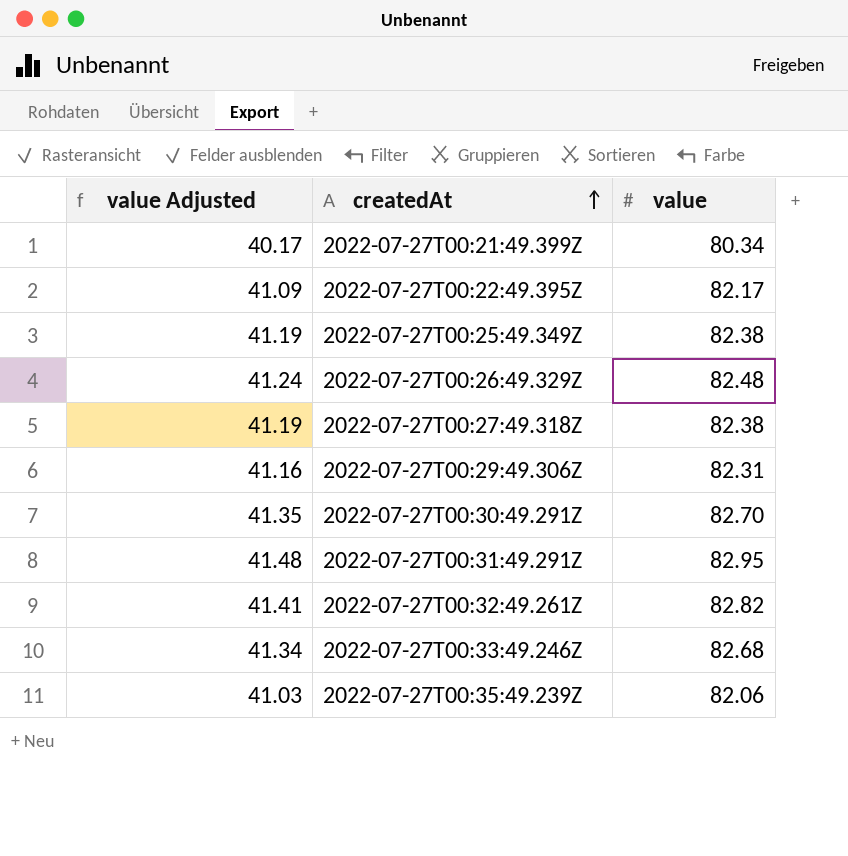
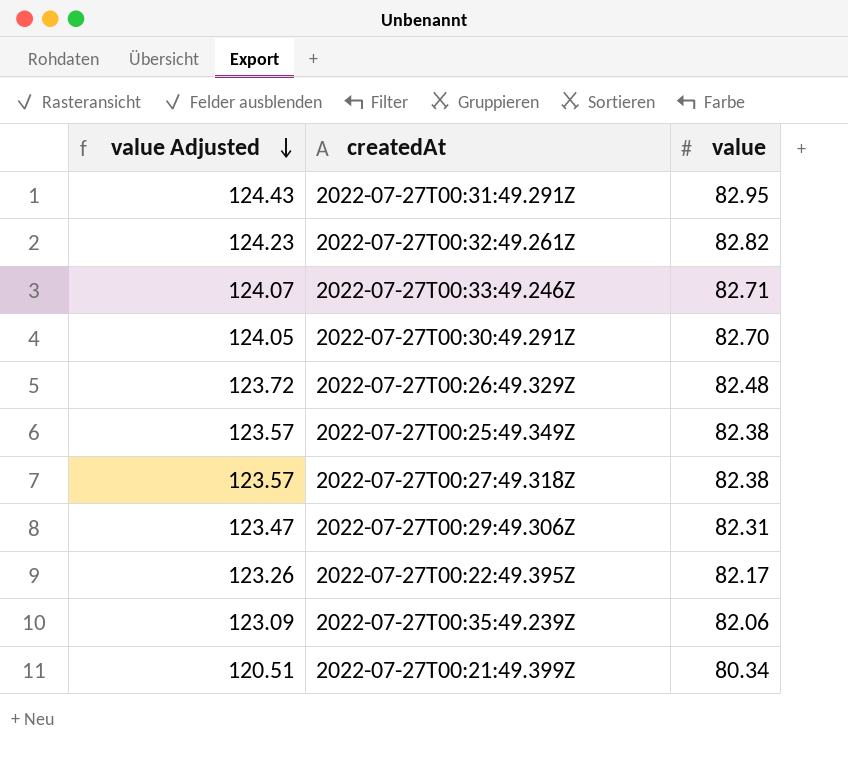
row order: createdAt ascending -> value Adjusted descending
column value Adjusted | formula: [value] * 0.5 -> [value] * 1.5
2022-07-27T00:33:49.246Z | value: 82.68 -> 82.71

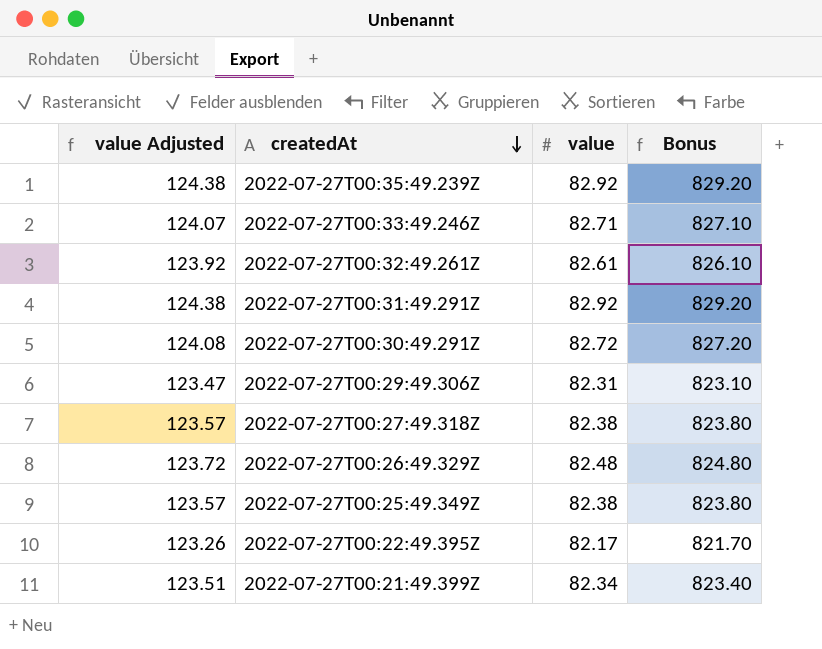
row order: value Adjusted descending -> createdAt descending
column Bonus | formula: none -> [value] * 10
2022-07-27T00:35:49.239Z | value Adjusted: 123.09 -> 124.38
2022-07-27T00:35:49.239Z | value: 82.06 -> 82.92
2022-07-27T00:32:49.261Z | value Adjusted: 124.23 -> 123.92
2022-07-27T00:32:49.261Z | value: 82.82 -> 82.61
2022-07-27T00:31:49.291Z | value Adjusted: 124.43 -> 124.38
2022-07-27T00:31:49.291Z | value: 82.95 -> 82.92
2022-07-27T00:30:49.291Z | value Adjusted: 124.05 -> 124.08
2022-07-27T00:30:49.291Z | value: 82.70 -> 82.72
2022-07-27T00:21:49.399Z | value Adjusted: 120.51 -> 123.51
2022-07-27T00:21:49.399Z | value: 80.34 -> 82.34

